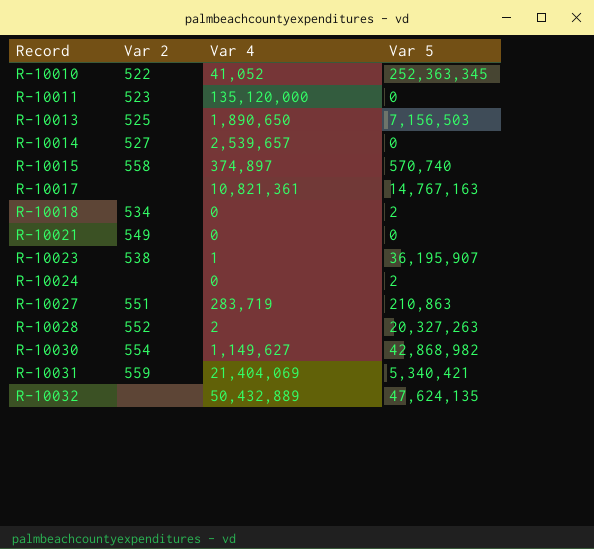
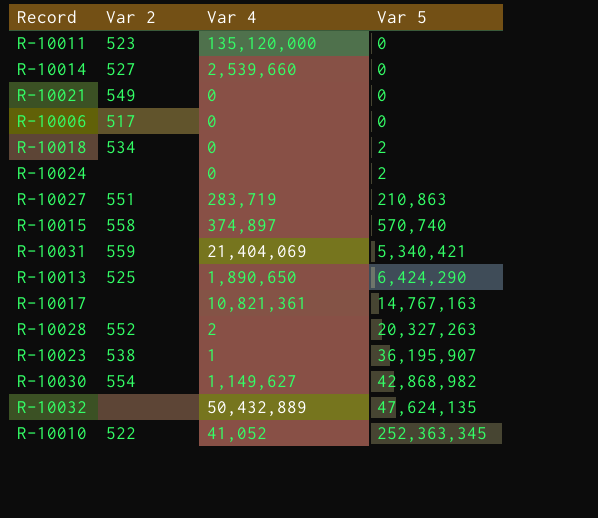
row order: Record ascending -> Var 5 ascending
R-10014 | Var 4: 2,539,657 -> 2,539,660
row R-10006: none -> 517 | 0 | 0
R-10013 | Var 5: 7,156,503 -> 6,424,290

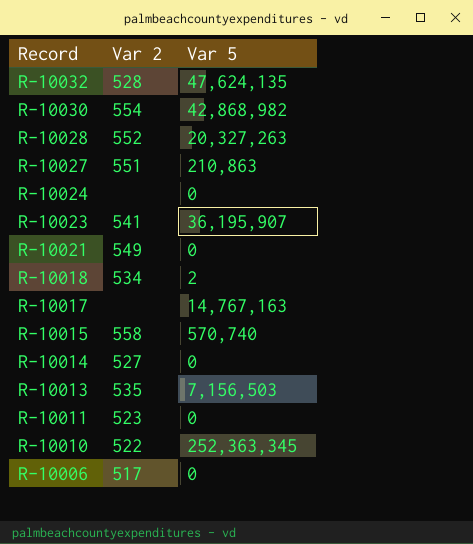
row order: Var 5 ascending -> Record descending
column Var 4 | position: 3 -> none
row R-10031: 559 | 21,404,069 | 5,340,421 -> none
R-10032 | Var 2: none -> 528
R-10024 | Var 5: 2 -> 0
R-10023 | Var 2: 538 -> 541
R-10013 | Var 2: 525 -> 535
R-10013 | Var 5: 6,424,290 -> 7,156,503

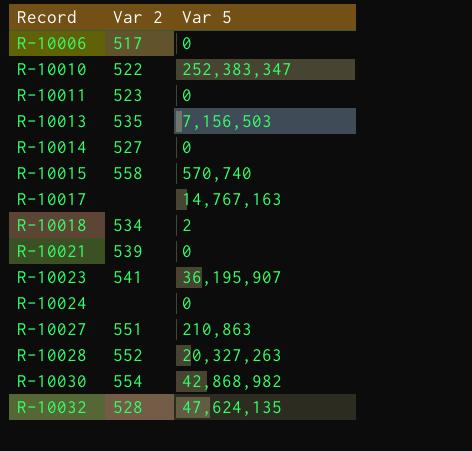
row order: Record descending -> Record ascending
R-10010 | Var 5: 252,363,345 -> 252,383,347
R-10021 | Var 2: 549 -> 539

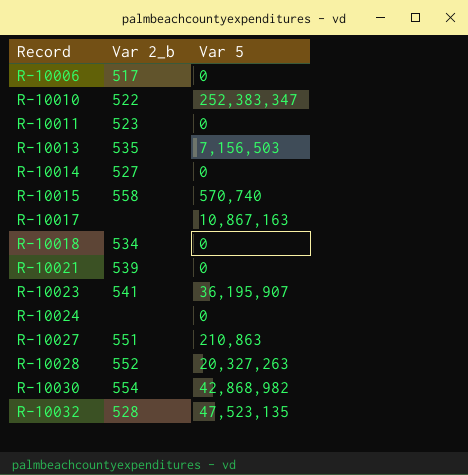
column name: Var 2 -> Var 2_b
R-10017 | Var 5: 14,767,163 -> 10,867,163
R-10018 | Var 5: 2 -> 0
R-10032 | Var 5: 47,624,135 -> 47,523,135

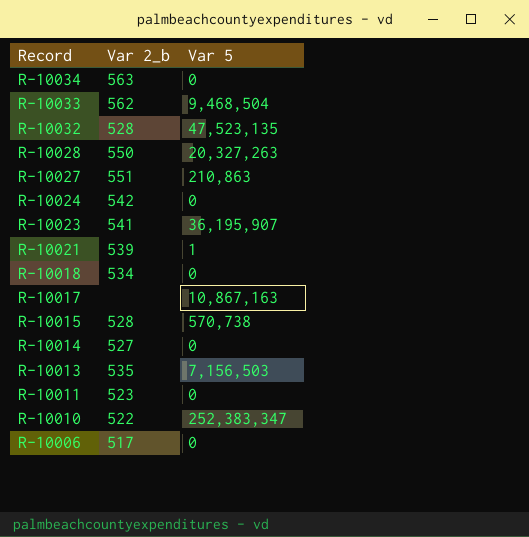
row order: Record ascending -> Record descending
row R-10030: 554 | 42,868,982 -> none
row R-10034: none -> 563 | 0
row R-10033: none -> 562 | 9,468,504
R-10028 | Var 2_b: 552 -> 550
R-10024 | Var 2_b: none -> 542
R-10021 | Var 5: 0 -> 1
R-10015 | Var 2_b: 558 -> 528
R-10015 | Var 5: 570,740 -> 570,738

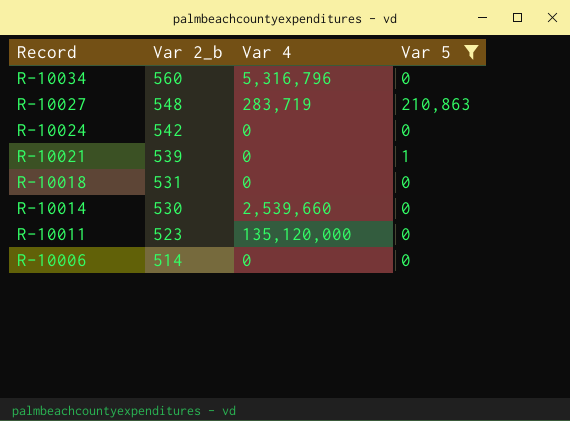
filter: none -> Var 5 <= 210,863
column Var 4 | position: none -> 3
R-10034 | Var 2_b: 563 -> 560
R-10027 | Var 2_b: 551 -> 548
R-10018 | Var 2_b: 534 -> 531
R-10014 | Var 2_b: 527 -> 530
R-10006 | Var 2_b: 517 -> 514

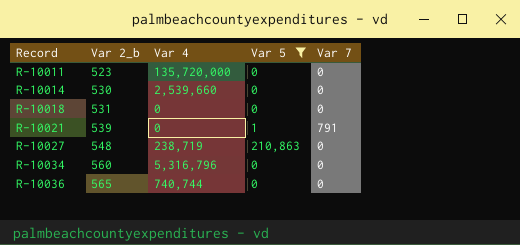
row order: Record descending -> Record ascending
column Var 7 | position: none -> 5
row R-10024: 542 | 0 | 0 -> none
row R-10006: 514 | 0 | 0 -> none
R-10011 | Var 4: 135,120,000 -> 135,720,000
R-10027 | Var 4: 283,719 -> 238,719
row R-10036: none -> 565 | 740,744 | 0 | 0

